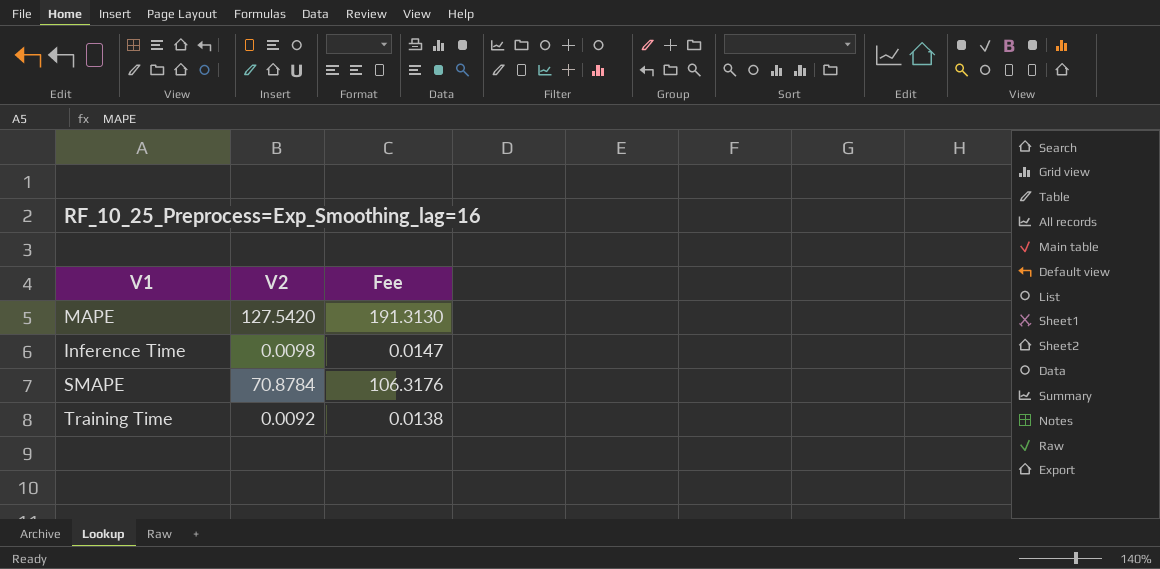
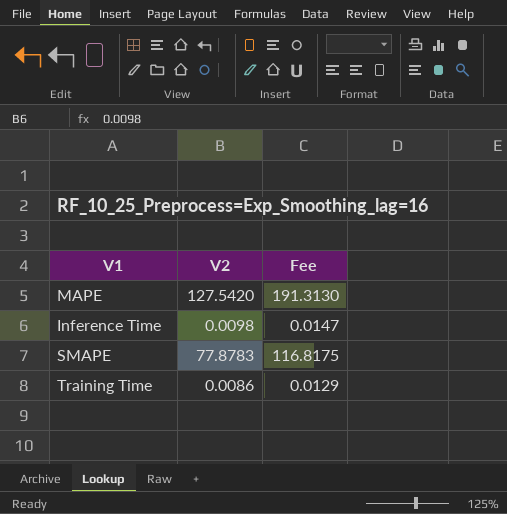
SMAPE | V2: 70.8784 -> 77.8783
SMAPE | Fee: 106.3176 -> 116.8175
Training Time | V2: 0.0092 -> 0.0086
Training Time | Fee: 0.0138 -> 0.0129

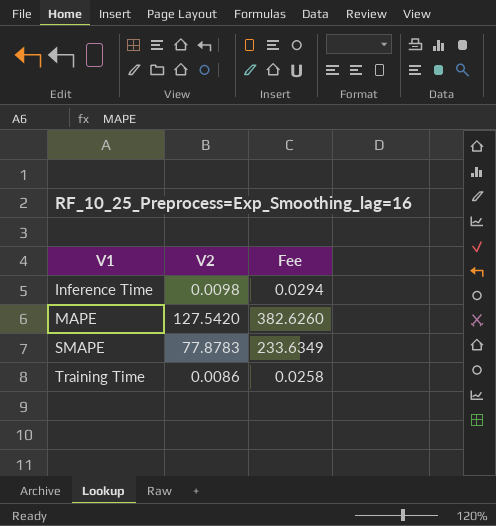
row order: none -> V1 ascending
column Fee | formula: [V2] * 1.5 -> [V2] * 3

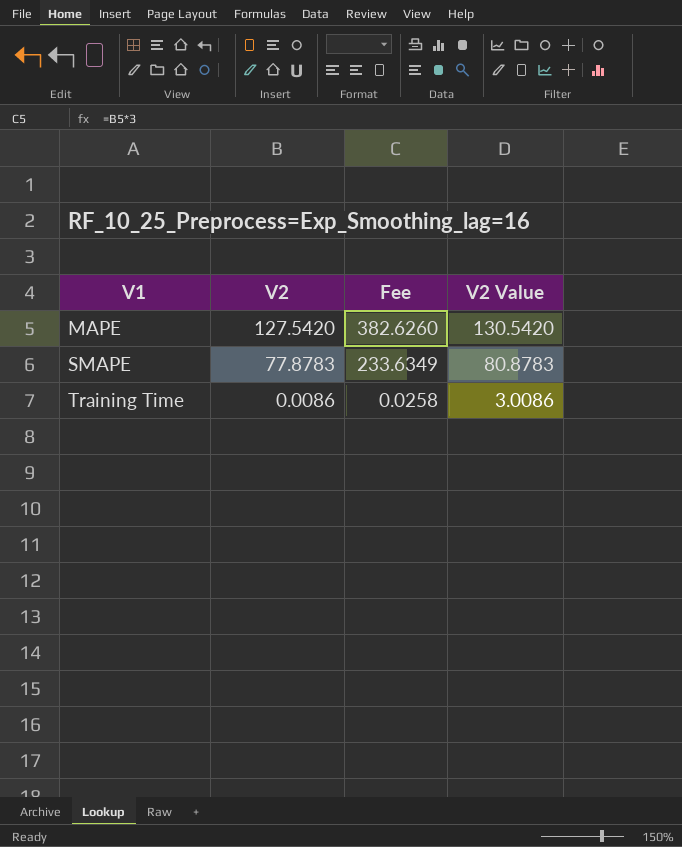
column V2 Value | formula: none -> [V2] + 3
row Inference Time: 0.0098 | 0.0294 -> none

